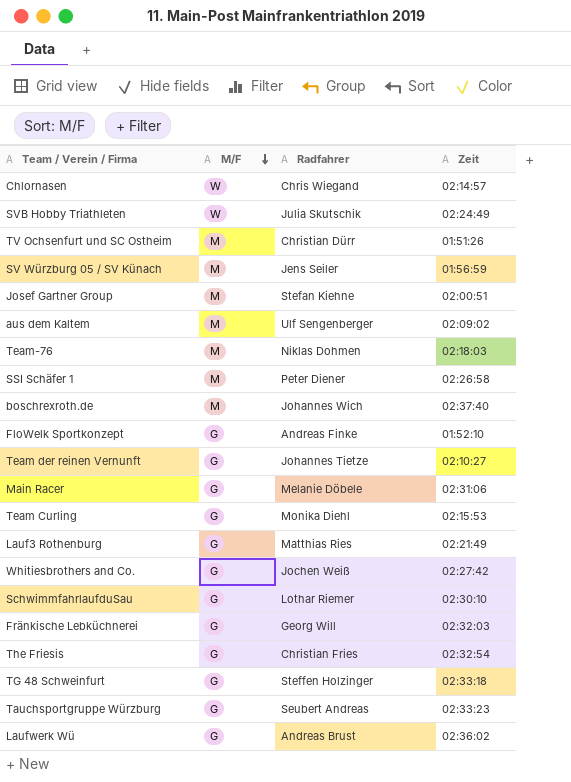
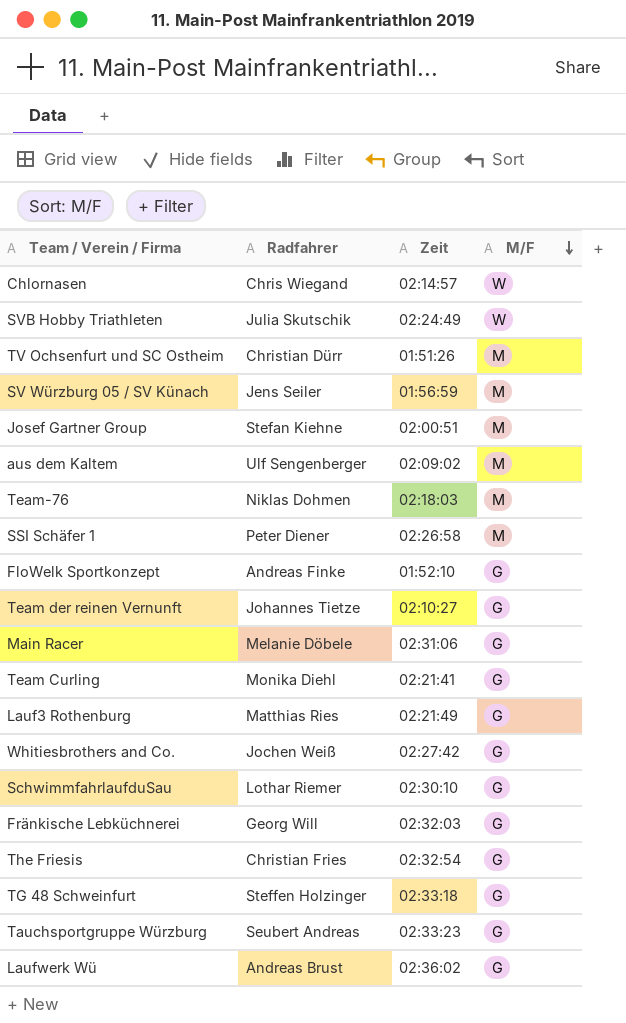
column M/F | position: 2 -> 4
row boschrexroth.de: M | Johannes Wich | 02:37:40 -> none
Team Curling | Zeit: 02:15:53 -> 02:21:41

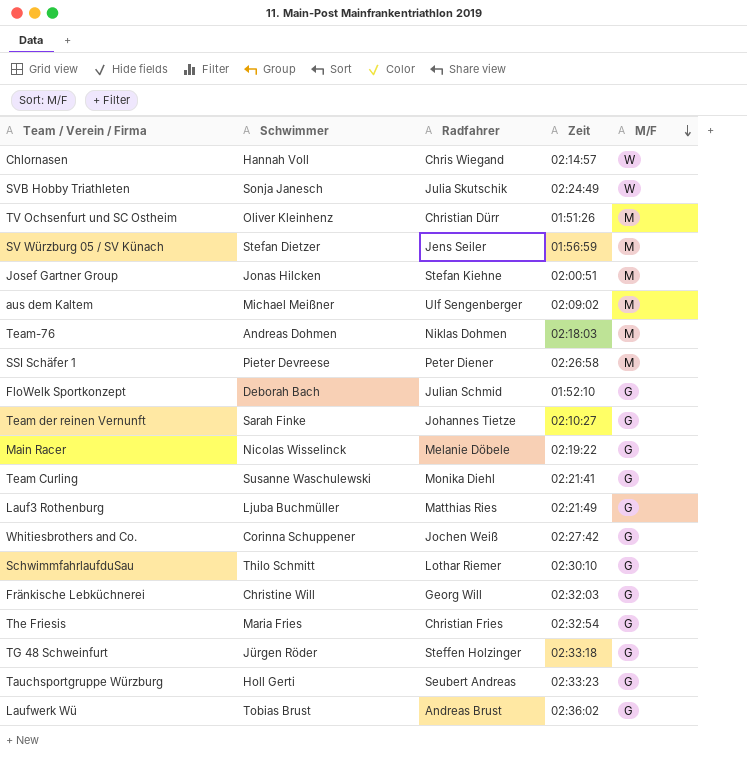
column Schwimmer | position: none -> 2
FloWelk Sportkonzept | Radfahrer: Andreas Finke -> Julian Schmid
Main Racer | Zeit: 02:31:06 -> 02:19:22

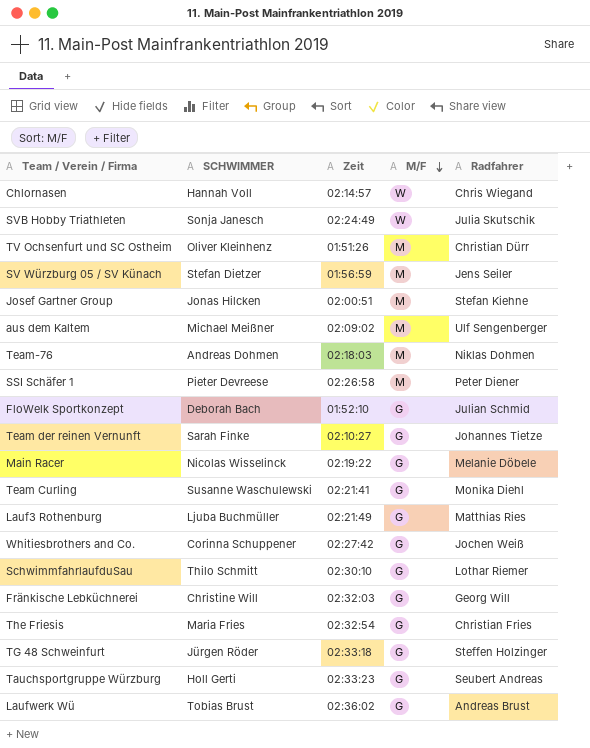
column name: Schwimmer -> SCHWIMMER
column Radfahrer | position: 3 -> 5

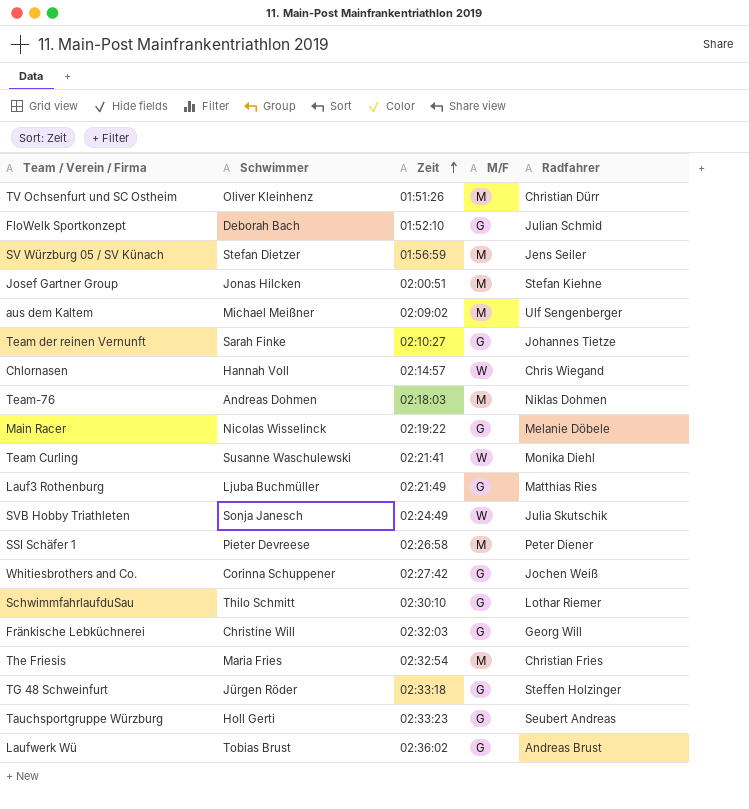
row order: M/F descending -> Zeit ascending
column name: SCHWIMMER -> Schwimmer
Team Curling | M/F: G -> W
The Friesis | M/F: G -> M

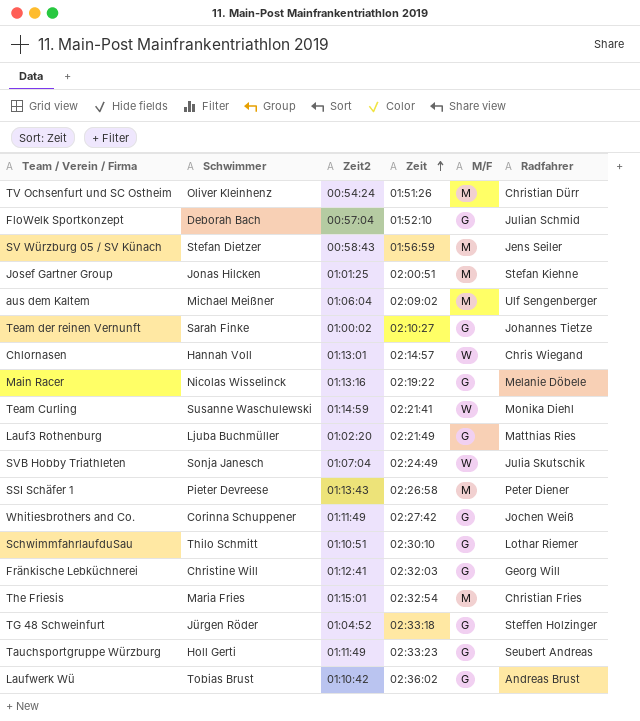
column Zeit2 | position: none -> 3
row Team-76: Andreas Dohmen | 02:18:03 | M | Niklas Dohmen -> none

